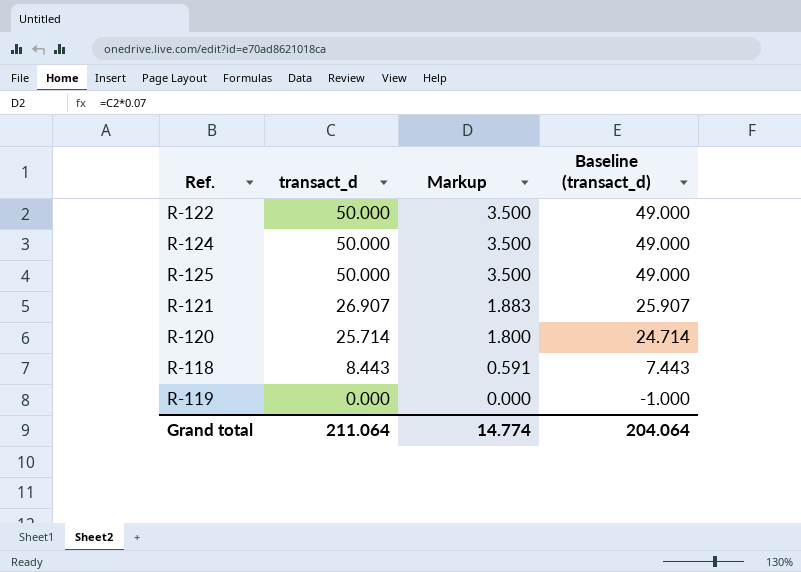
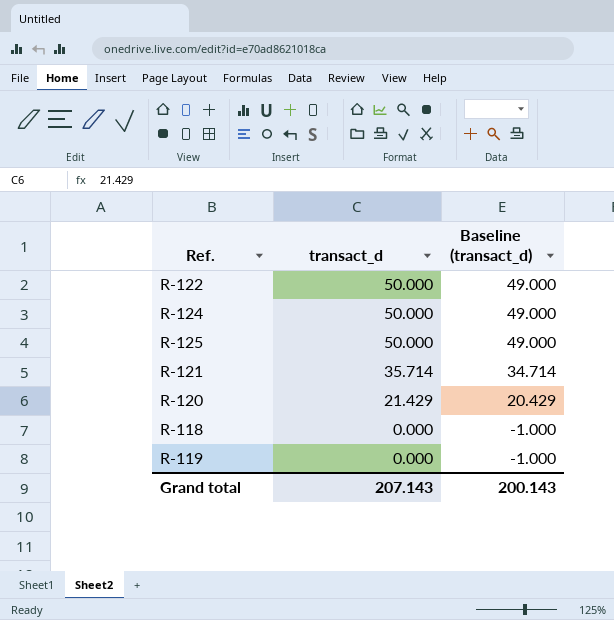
column Markup | formula: [transact_d] * 0.07 -> none
R-121 | transact_d: 26.907 -> 35.714
R-121 | Baseline (transact_d): 25.907 -> 34.714
R-120 | transact_d: 25.714 -> 21.429
R-120 | Baseline (transact_d): 24.714 -> 20.429
R-118 | transact_d: 8.443 -> 0.000
R-118 | Baseline (transact_d): 7.443 -> -1.000
Grand total | transact_d: 211.064 -> 207.143
Grand total | Baseline (transact_d): 204.064 -> 200.143

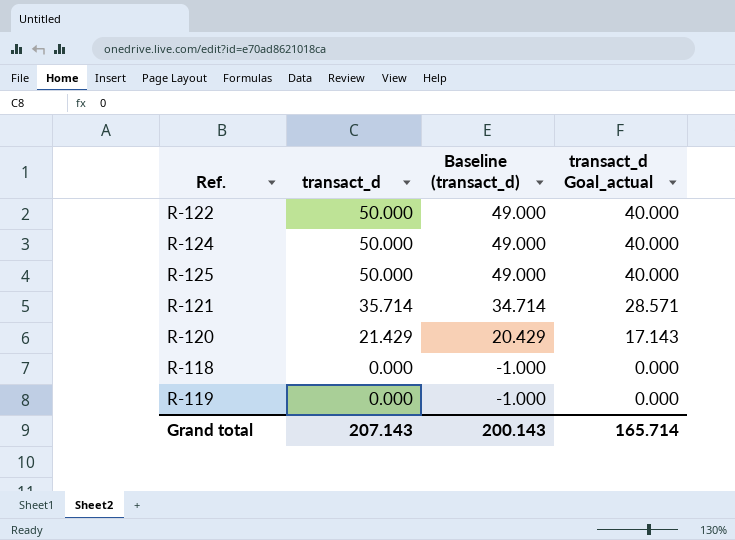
column transact_d Goal_actual | formula: none -> [transact_d] * 0.8

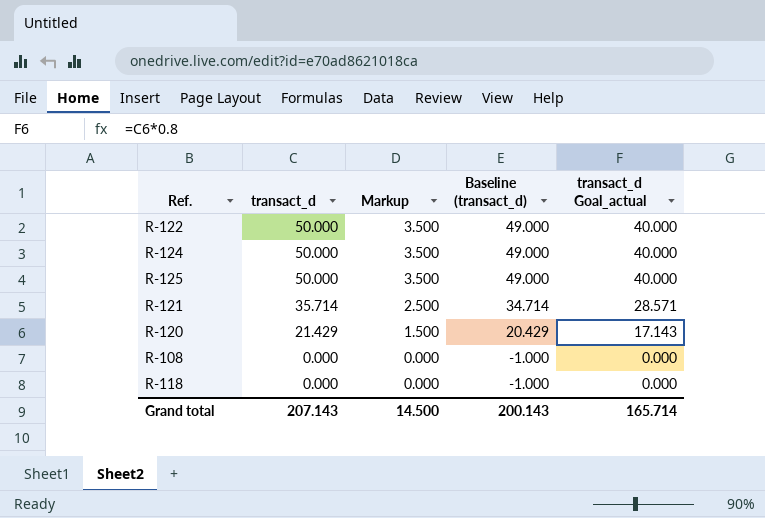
column Markup | formula: none -> [transact_d] * 0.07
row R-119: 0.000 | -1.000 | 0.000 -> none
row R-108: none -> 0.000 | 0.000 | -1.000 | 0.000

